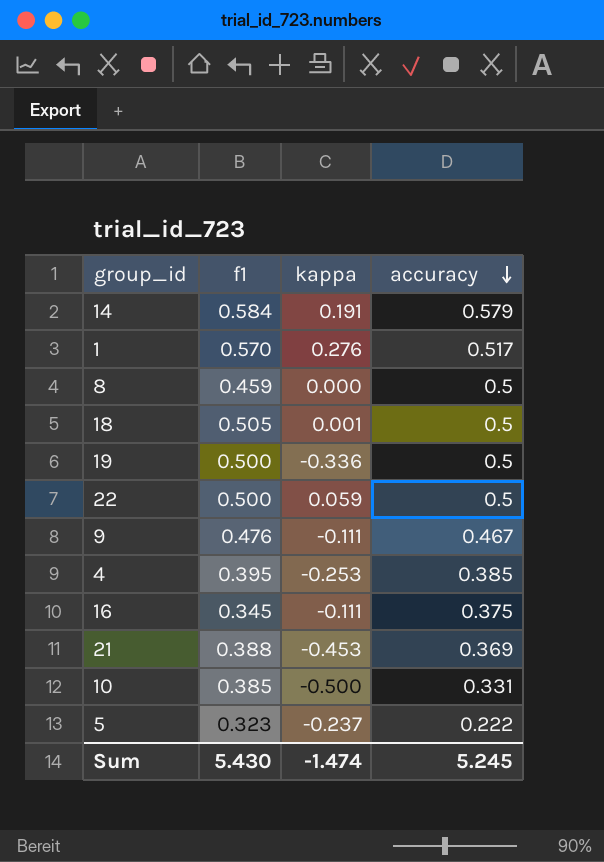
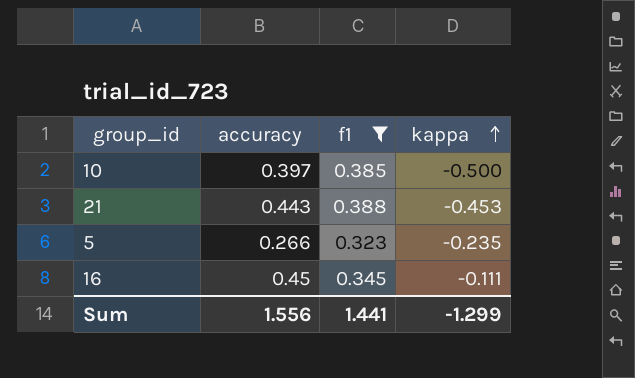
filter: none -> f1 <= 0.388
row order: accuracy descending -> kappa ascending
column accuracy | position: 4 -> 2
10 | accuracy: 0.331 -> 0.397
21 | accuracy: 0.369 -> 0.443
5 | accuracy: 0.222 -> 0.266
5 | kappa: -0.237 -> -0.235
16 | accuracy: 0.375 -> 0.45
Sum | accuracy: 5.245 -> 1.556
Sum | f1: 5.430 -> 1.441
Sum | kappa: -1.474 -> -1.299

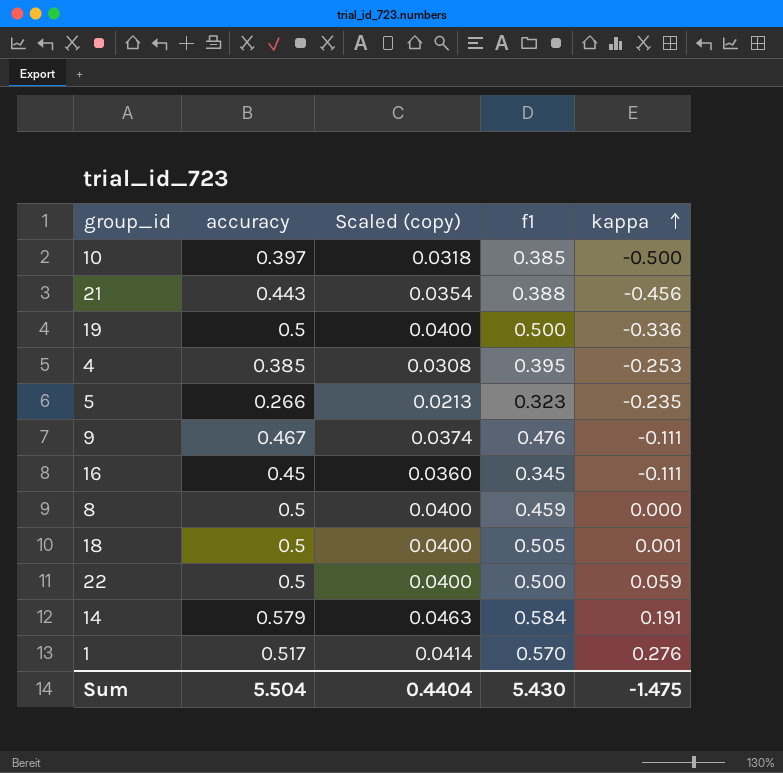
filter: f1 <= 0.388 -> none
column Scaled (copy) | formula: none -> [accuracy] * 0.08
21 | kappa: -0.453 -> -0.456
Sum | accuracy: 1.556 -> 5.504
Sum | f1: 1.441 -> 5.430
Sum | kappa: -1.299 -> -1.475

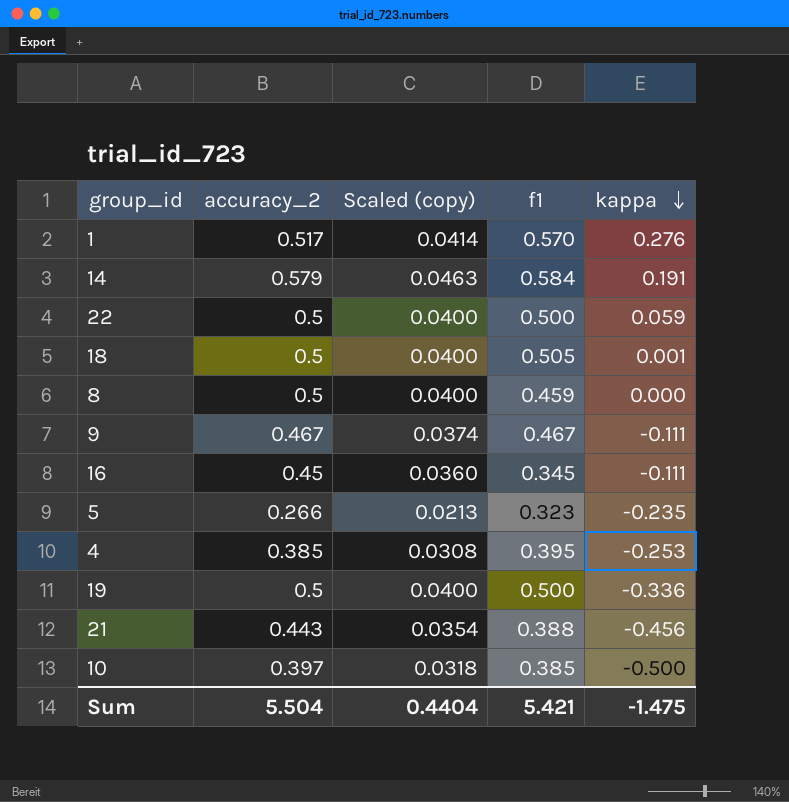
row order: kappa ascending -> kappa descending
column name: accuracy -> accuracy_2
9 | f1: 0.476 -> 0.467
Sum | f1: 5.430 -> 5.421

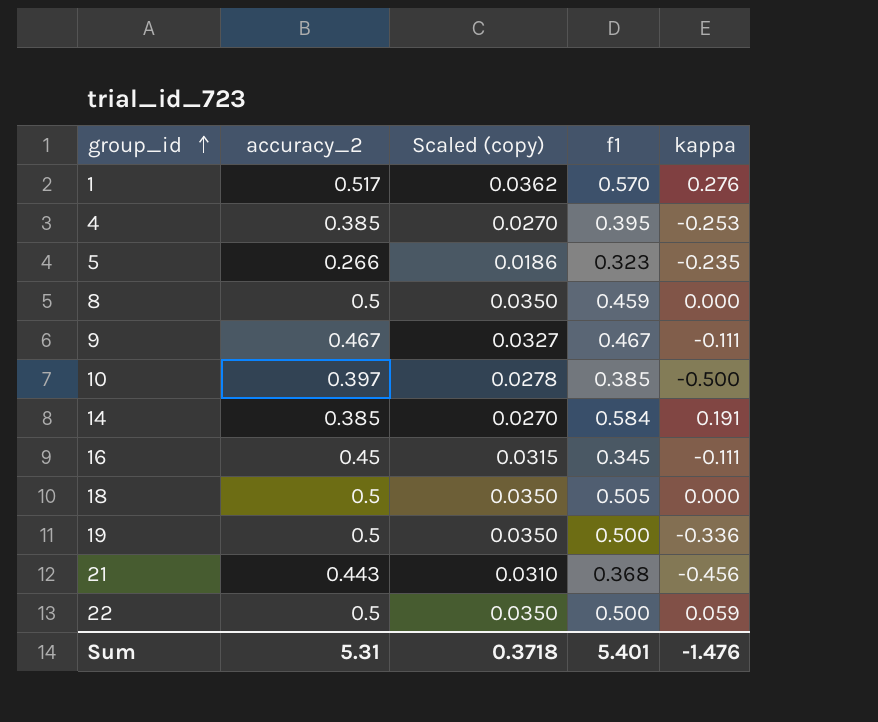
row order: kappa descending -> group_id ascending
column Scaled (copy) | formula: [accuracy_2] * 0.08 -> [accuracy_2] * 0.07
14 | accuracy_2: 0.579 -> 0.385
18 | kappa: 0.001 -> 0.000
21 | f1: 0.388 -> 0.368
Sum | accuracy_2: 5.504 -> 5.31
Sum | Scaled (copy): 0.4404 -> 0.3718
Sum | f1: 5.421 -> 5.401
Sum | kappa: -1.475 -> -1.476

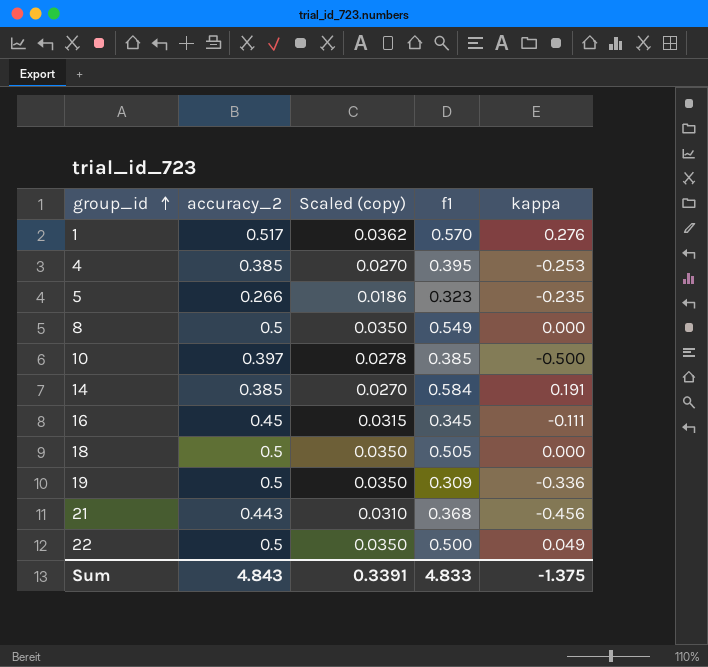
row 9: 0.467 | 0.0327 | 0.467 | -0.111 -> none
8 | f1: 0.459 -> 0.549
19 | f1: 0.500 -> 0.309
22 | kappa: 0.059 -> 0.049
Sum | accuracy_2: 5.31 -> 4.843
Sum | Scaled (copy): 0.3718 -> 0.3391
Sum | f1: 5.401 -> 4.833
Sum | kappa: -1.476 -> -1.375

